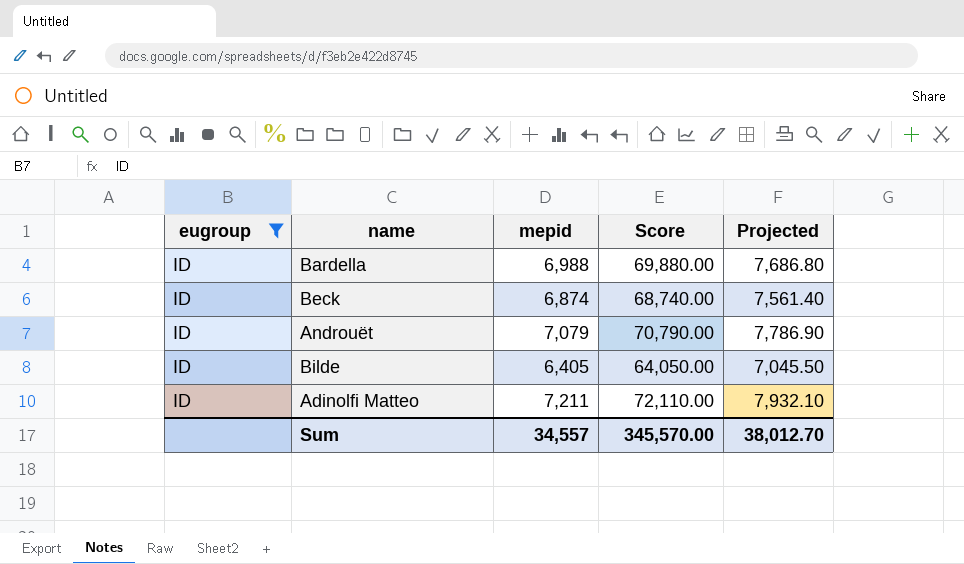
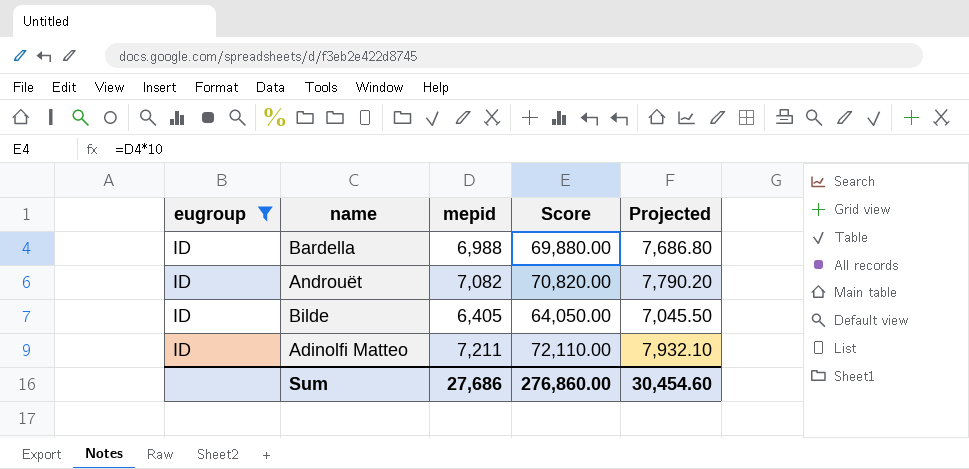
row Beck: ID | 6,874 | 68,740.00 | 7,561.40 -> none
Androuët | mepid: 7,079 -> 7,082
Androuët | Score: 70,790.00 -> 70,820.00
Androuët | Projected: 7,786.90 -> 7,790.20
Sum | mepid: 34,557 -> 27,686
Sum | Score: 345,570.00 -> 276,860.00
Sum | Projected: 38,012.70 -> 30,454.60

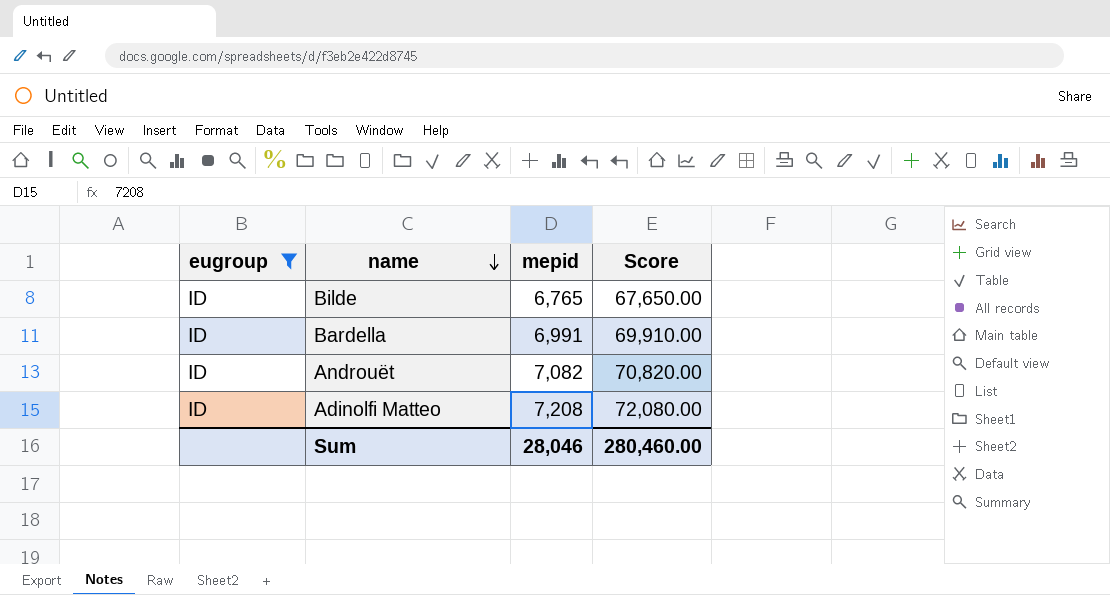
row order: none -> name descending
column Projected | formula: [mepid] * 1.1 -> none
Bilde | mepid: 6,405 -> 6,765
Bilde | Score: 64,050.00 -> 67,650.00
Bardella | mepid: 6,988 -> 6,991
Bardella | Score: 69,880.00 -> 69,910.00
Adinolfi Matteo | mepid: 7,211 -> 7,208
Adinolfi Matteo | Score: 72,110.00 -> 72,080.00
Sum | mepid: 27,686 -> 28,046
Sum | Score: 276,860.00 -> 280,460.00

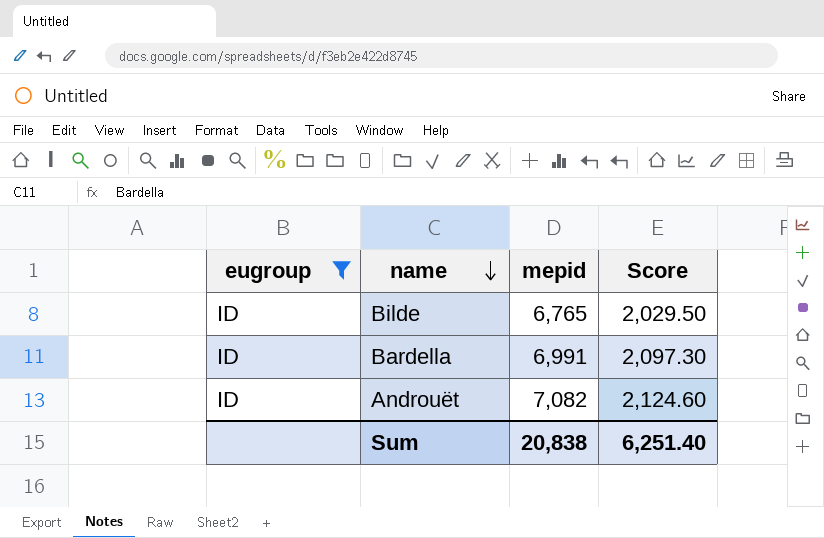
column Score | formula: [mepid] * 10 -> [mepid] * 0.3
row Adinolfi Matteo: ID | 7,208 | 72,080.00 -> none
Sum | mepid: 28,046 -> 20,838
Sum | Score: 280,460.00 -> 6,251.40

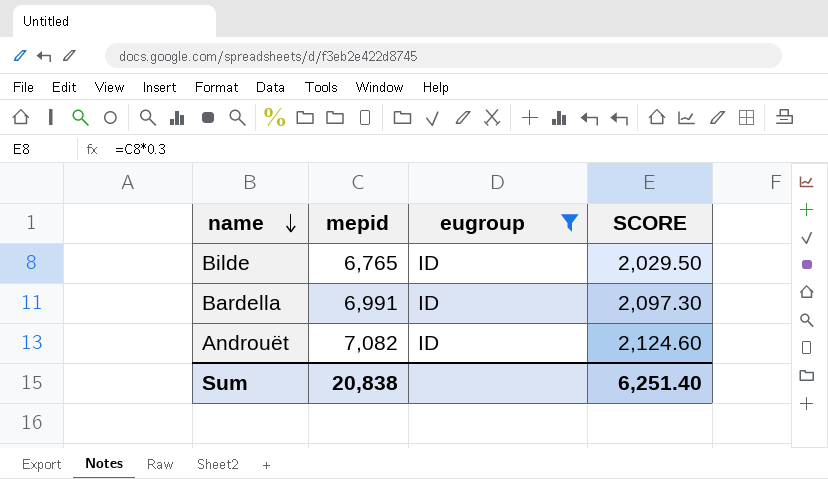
column eugroup | position: 1 -> 3
column name: Score -> SCORE

